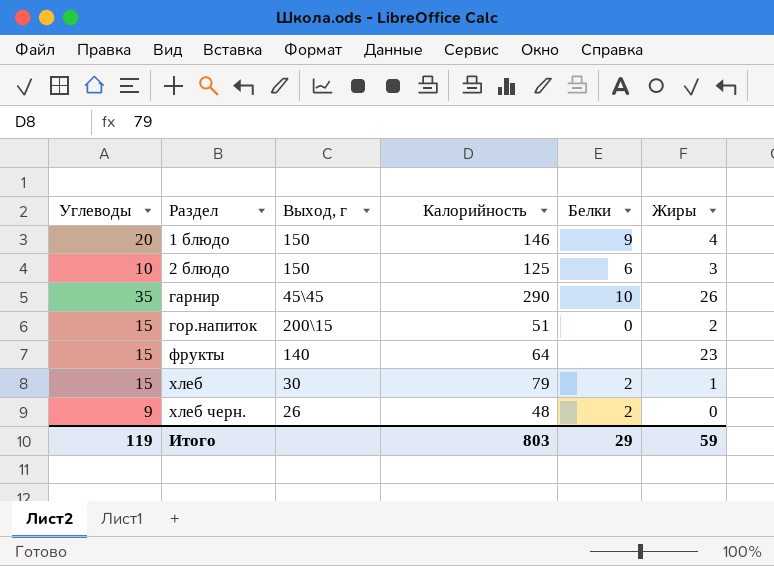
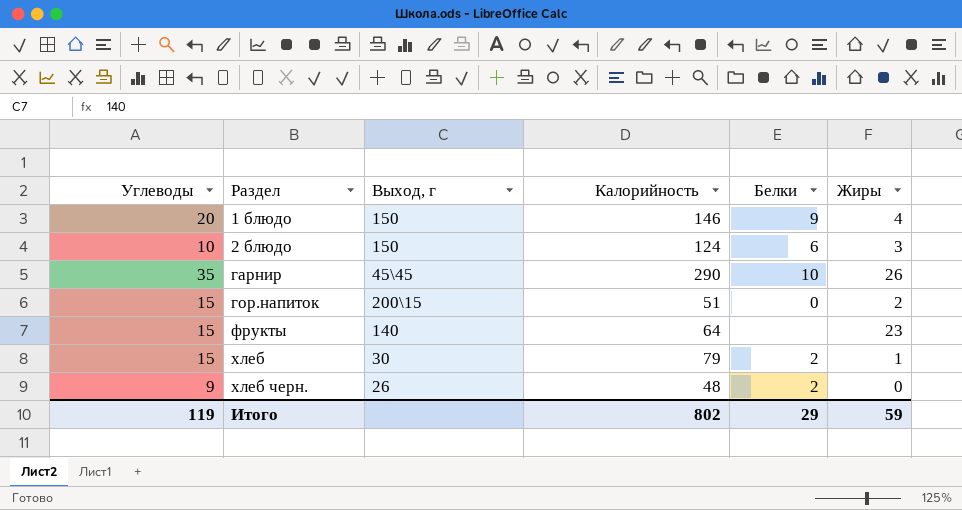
2 блюдо | Калорийность: 125 -> 124
Итого | Калорийность: 803 -> 802

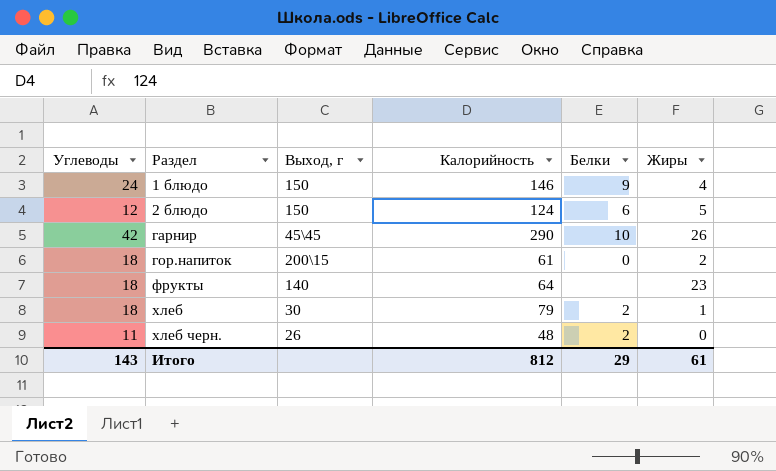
1 блюдо | Углеводы: 20 -> 24
2 блюдо | Углеводы: 10 -> 12
2 блюдо | Жиры: 3 -> 5
гарнир | Углеводы: 35 -> 42
гор.напиток | Углеводы: 15 -> 18
гор.напиток | Калорийность: 51 -> 61
фрукты | Углеводы: 15 -> 18
хлеб | Углеводы: 15 -> 18
хлеб черн. | Углеводы: 9 -> 11
Итого | Углеводы: 119 -> 143
Итого | Калорийность: 802 -> 812
Итого | Жиры: 59 -> 61

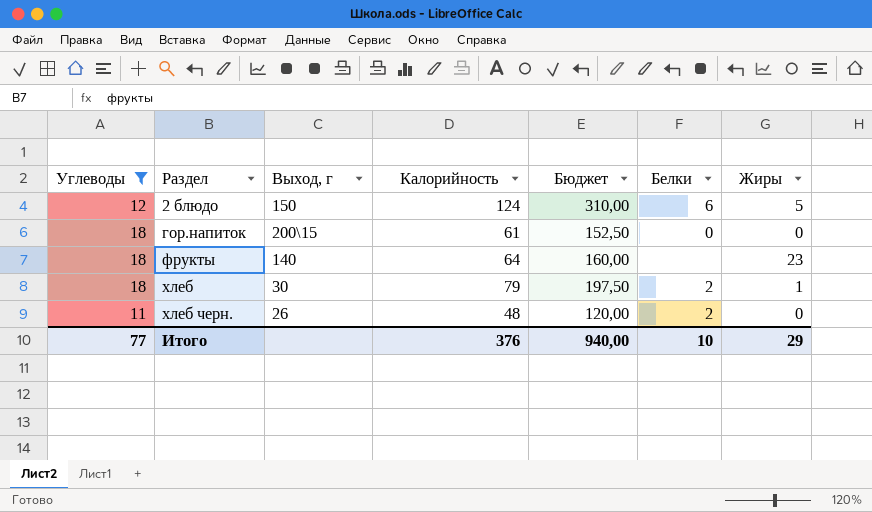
filter: none -> Углеводы <= 18
column Бюджет | formula: none -> [Калорийность] * 2,5
гор.напиток | Жиры: 2 -> 0
Итого | Углеводы: 143 -> 77
Итого | Калорийность: 812 -> 376
Итого | Белки: 29 -> 10
Итого | Жиры: 61 -> 29

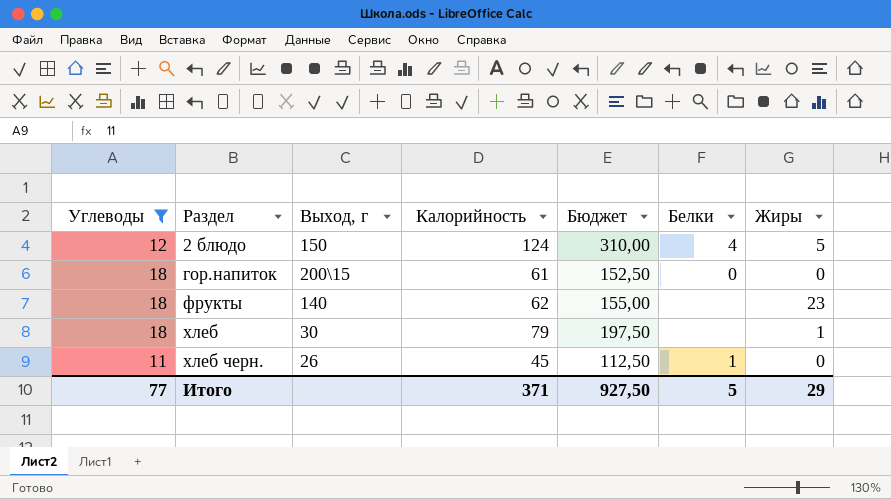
2 блюдо | Белки: 6 -> 4
фрукты | Калорийность: 64 -> 62
фрукты | Бюджет: 160,00 -> 155,00
хлеб | Белки: 2 -> none
хлеб черн. | Калорийность: 48 -> 45
хлеб черн. | Бюджет: 120,00 -> 112,50
хлеб черн. | Белки: 2 -> 1
Итого | Калорийность: 376 -> 371
Итого | Бюджет: 940,00 -> 927,50
Итого | Белки: 10 -> 5

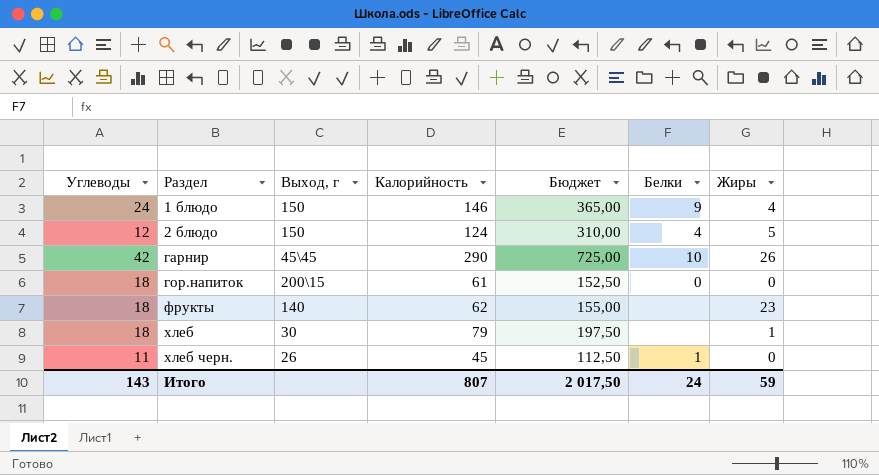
filter: Углеводы <= 18 -> none
Итого | Углеводы: 77 -> 143
Итого | Калорийность: 371 -> 807
Итого | Бюджет: 927,50 -> 2 017,50
Итого | Белки: 5 -> 24
Итого | Жиры: 29 -> 59

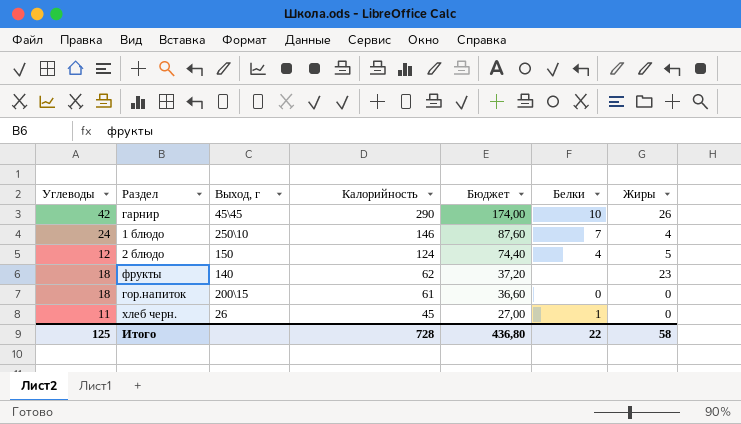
row order: Раздел ascending -> Калорийность descending
column Бюджет | formula: [Калорийность] * 2,5 -> [Калорийность] * 0,6
row хлеб: 18 | 30 | 79 | 197,50 | none | 1 -> none
1 блюдо | Выход, г: 150 -> 250\10
1 блюдо | Белки: 9 -> 7
Итого | Углеводы: 143 -> 125
Итого | Калорийность: 807 -> 728
Итого | Бюджет: 2 017,50 -> 436,80
Итого | Белки: 24 -> 22
Итого | Жиры: 59 -> 58

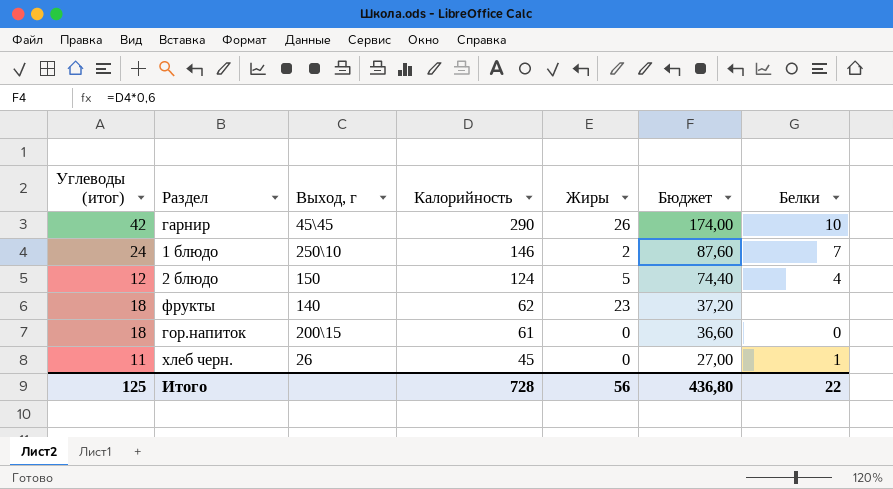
column name: Углеводы -> Углеводы (итог)
column Жиры | position: 7 -> 5
1 блюдо | Жиры: 4 -> 2
Итого | Жиры: 58 -> 56

